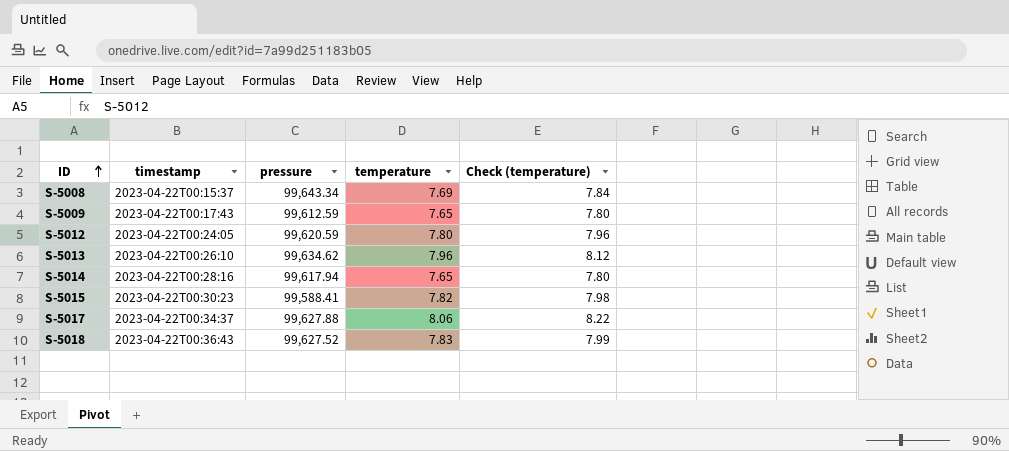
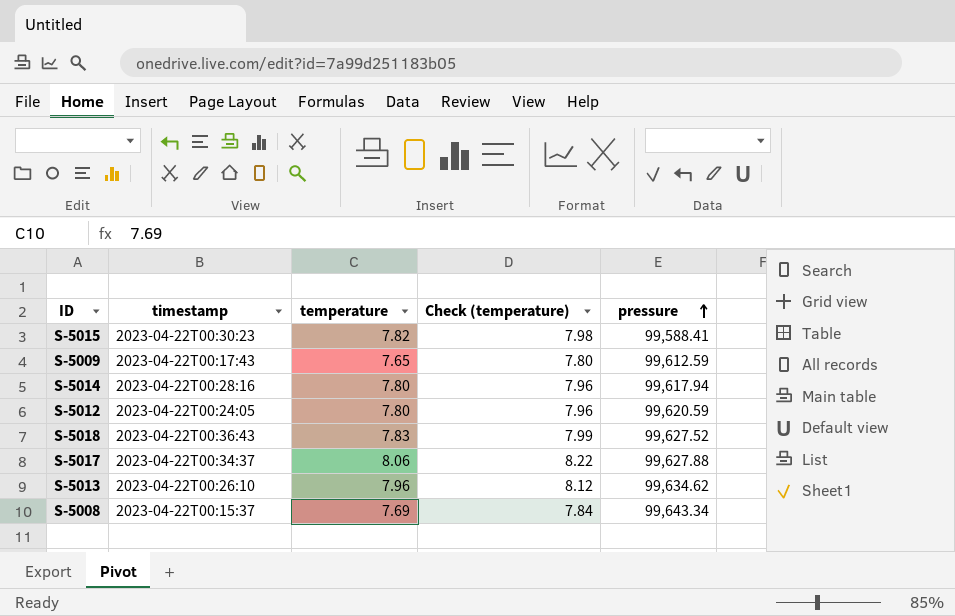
row order: ID ascending -> pressure ascending
column pressure | position: 3 -> 5
S-5014 | temperature: 7.65 -> 7.80
S-5014 | Check (temperature): 7.80 -> 7.96

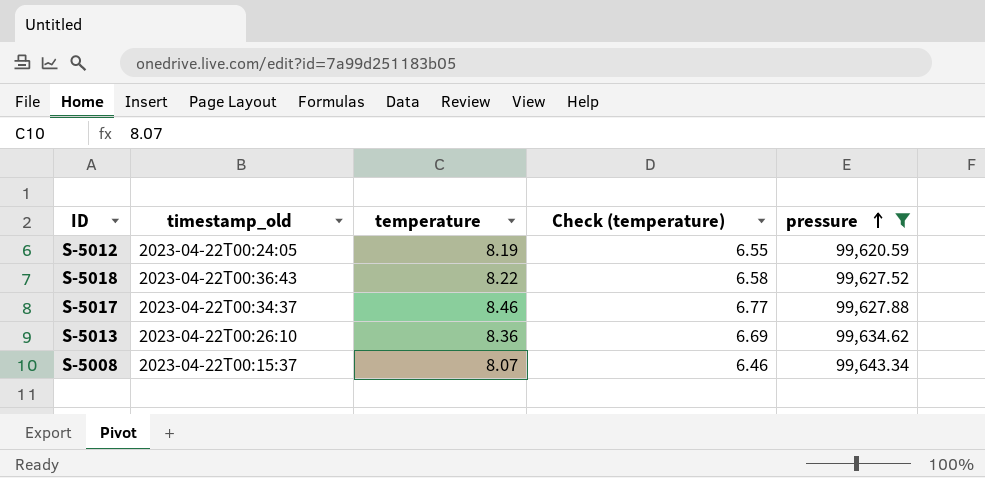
filter: none -> pressure >= 99,620.59
column name: timestamp -> timestamp_old
column Check (temperature) | formula: [temperature] * 1.02 -> [temperature] * 0.8
S-5012 | temperature: 7.80 -> 8.19
S-5018 | temperature: 7.83 -> 8.22
S-5017 | temperature: 8.06 -> 8.46
S-5013 | temperature: 7.96 -> 8.36
S-5008 | temperature: 7.69 -> 8.07

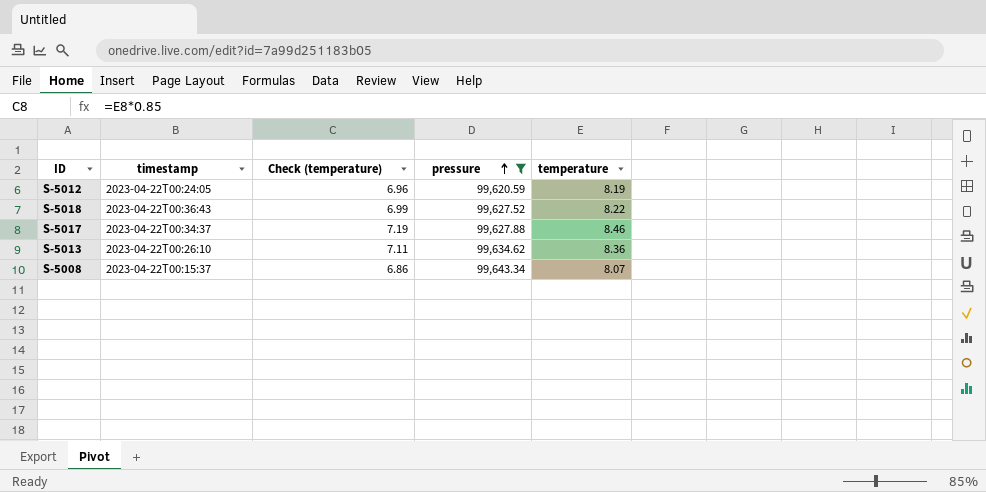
column name: timestamp_old -> timestamp
column Check (temperature) | formula: [temperature] * 0.8 -> [temperature] * 0.85
column temperature | position: 3 -> 5

